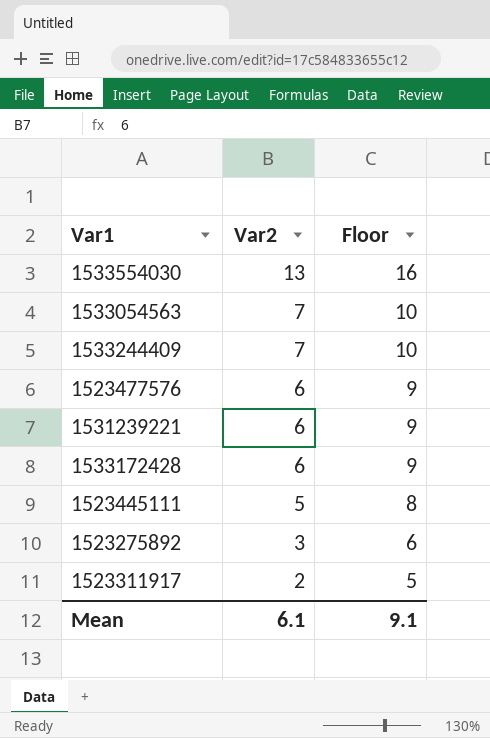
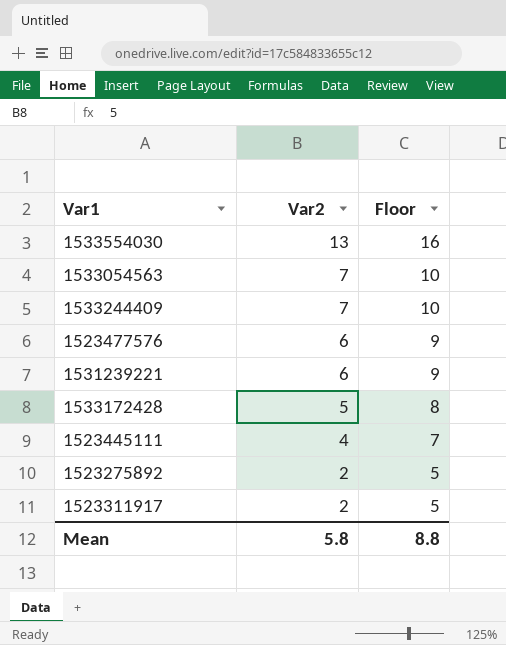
1533172428 | Var2: 6 -> 5
1533172428 | Floor: 9 -> 8
1523445111 | Var2: 5 -> 4
1523445111 | Floor: 8 -> 7
1523275892 | Var2: 3 -> 2
1523275892 | Floor: 6 -> 5
Mean | Var2: 6.1 -> 5.8
Mean | Floor: 9.1 -> 8.8

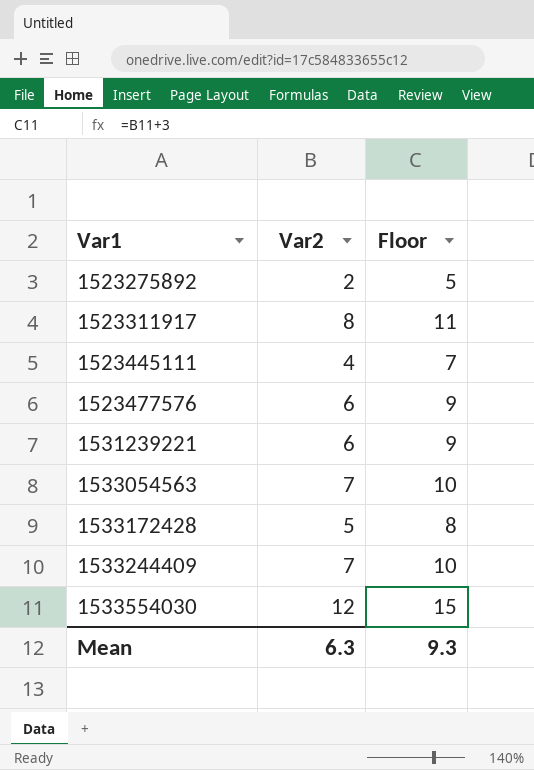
row order: Var2 descending -> Var1 ascending
1523311917 | Var2: 2 -> 8
1523311917 | Floor: 5 -> 11
1533554030 | Var2: 13 -> 12
1533554030 | Floor: 16 -> 15
Mean | Var2: 5.8 -> 6.3
Mean | Floor: 8.8 -> 9.3

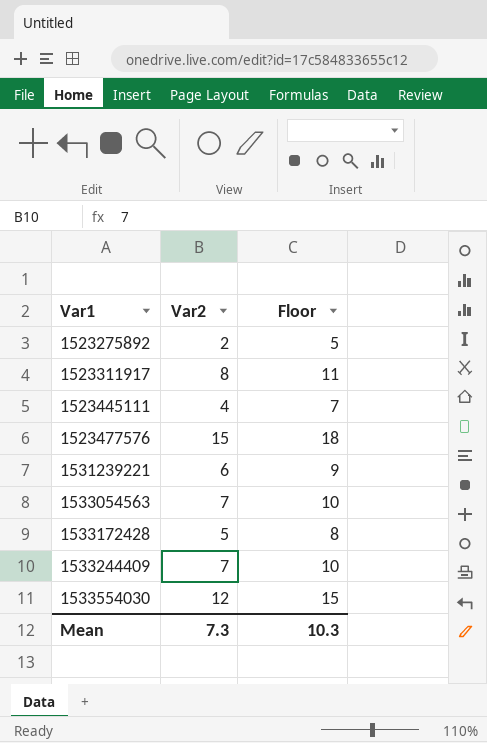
1523477576 | Var2: 6 -> 15
1523477576 | Floor: 9 -> 18
Mean | Var2: 6.3 -> 7.3
Mean | Floor: 9.3 -> 10.3

